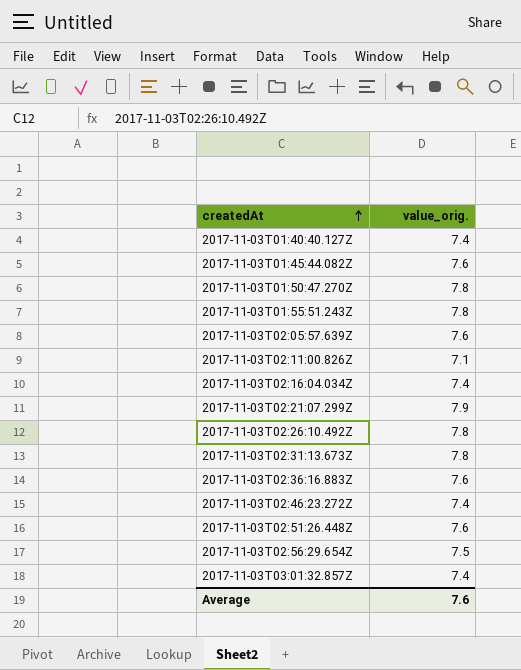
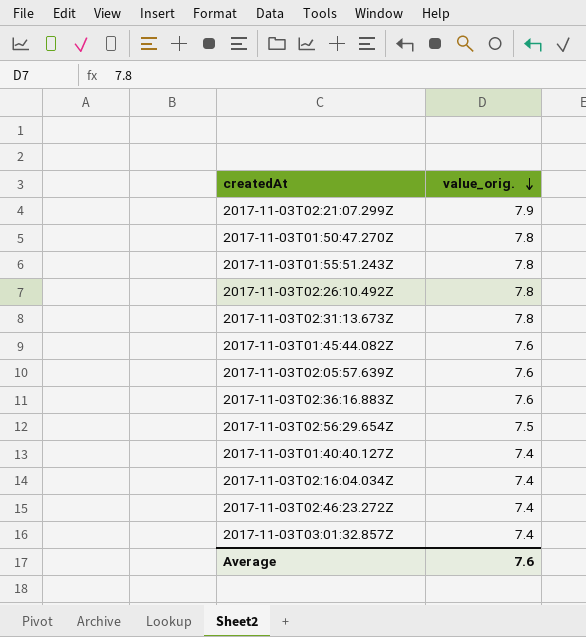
row order: createdAt ascending -> value_orig. descending
row 2017-11-03T02:11:00.826Z: 7.1 -> none
row 2017-11-03T02:51:26.448Z: 7.6 -> none

